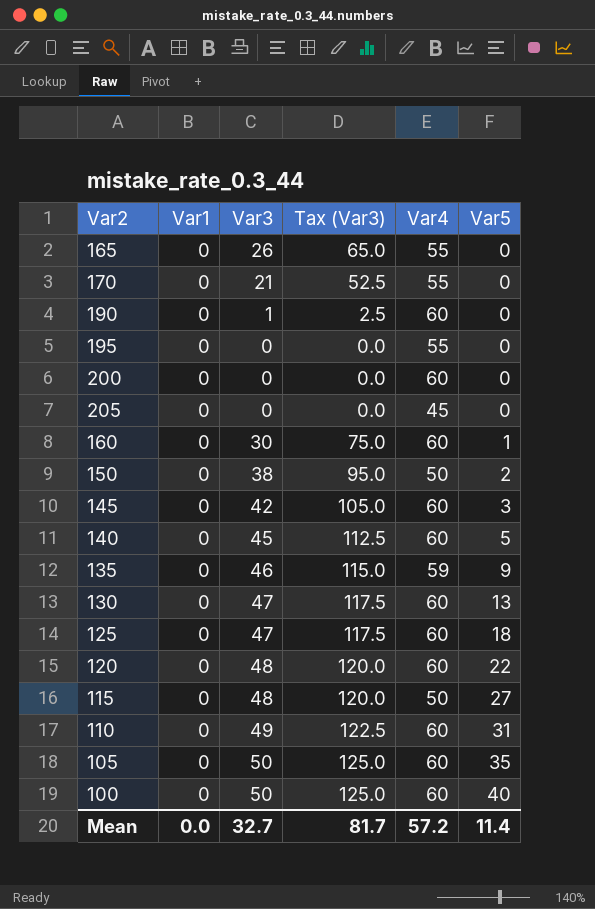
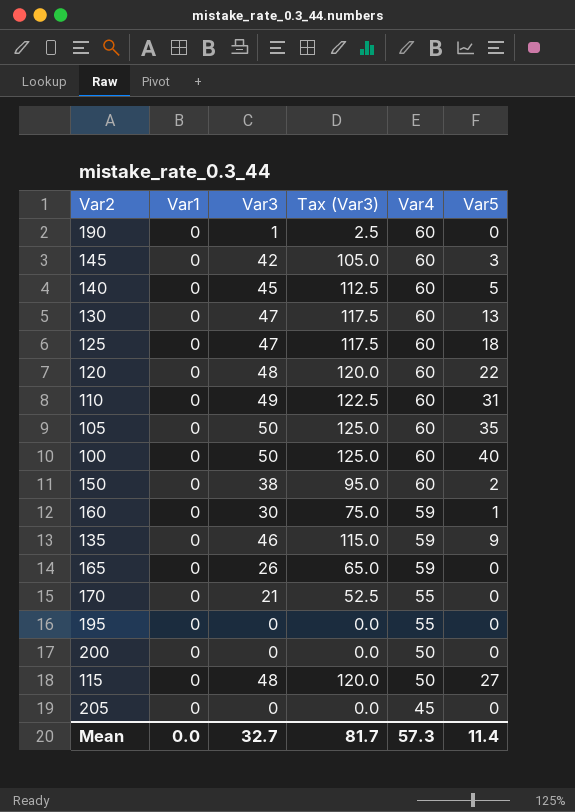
row order: Var5 ascending -> Var4 descending
150 | Var4: 50 -> 60
160 | Var4: 60 -> 59
165 | Var4: 55 -> 59
200 | Var4: 60 -> 50
Mean | Var4: 57.2 -> 57.3

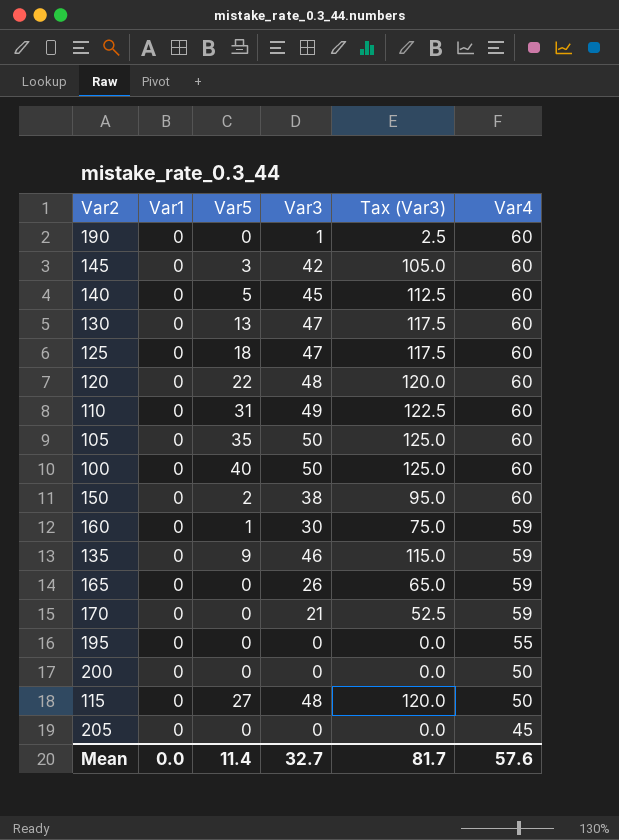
column Var5 | position: 6 -> 3
170 | Var4: 55 -> 59
Mean | Var4: 57.3 -> 57.6

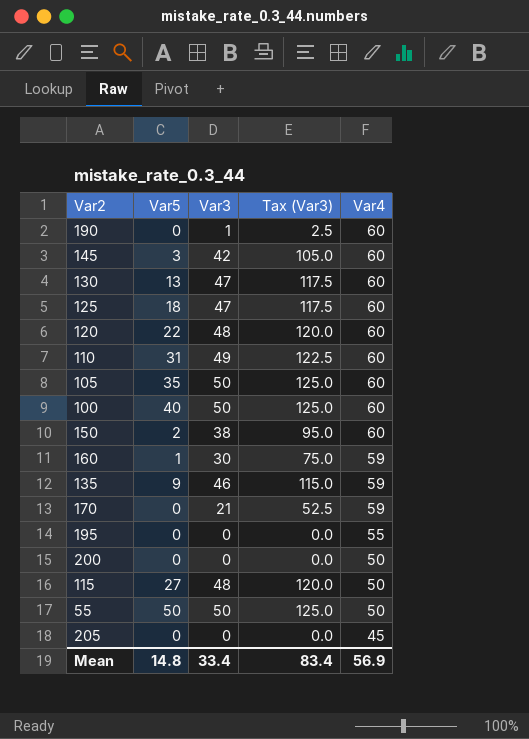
column Var1 | position: 2 -> none
row 140: 0 | 5 | 45 | 112.5 | 60 -> none
row 165: 0 | 0 | 26 | 65.0 | 59 -> none
row 55: none -> 50 | 50 | 125.0 | 50
Mean | Var5: 11.4 -> 14.8
Mean | Var3: 32.7 -> 33.4
Mean | Tax (Var3): 81.7 -> 83.4
Mean | Var4: 57.6 -> 56.9

